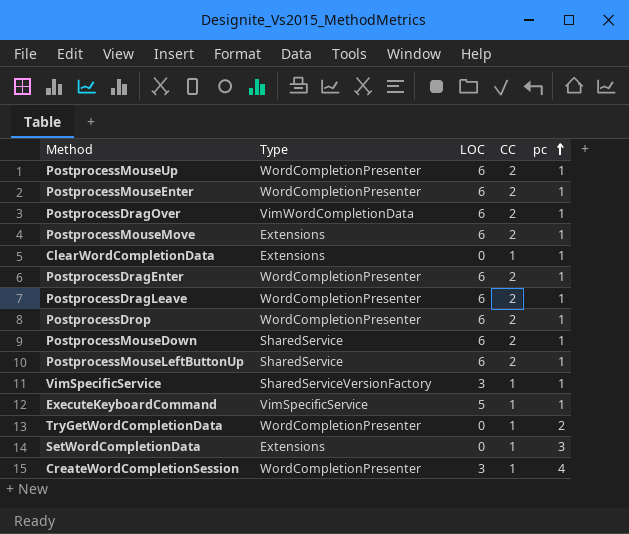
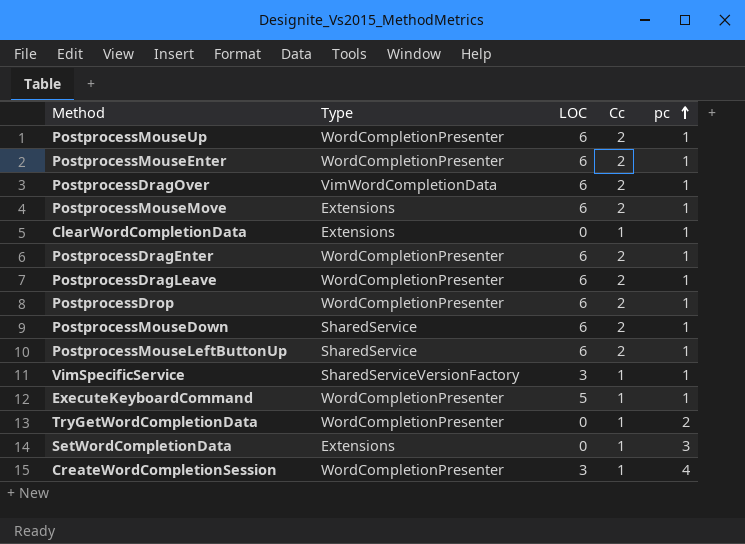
column name: CC -> Cc
ExecuteKeyboardCommand | Type: VimSpecificService -> WordCompletionPresenter

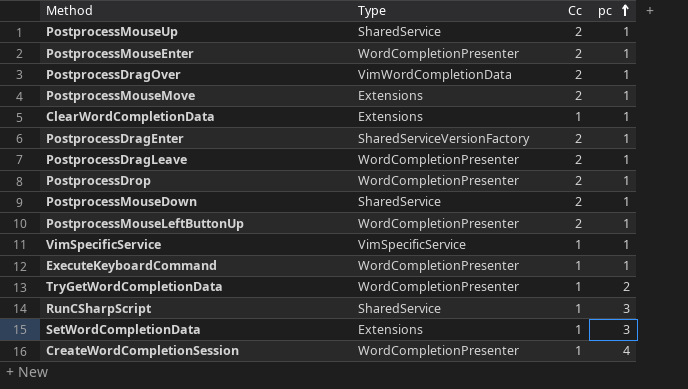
column LOC | position: 3 -> none
PostprocessMouseUp | Type: WordCompletionPresenter -> SharedService
PostprocessDragEnter | Type: WordCompletionPresenter -> SharedServiceVersionFactory
PostprocessMouseLeftButtonUp | Type: SharedService -> WordCompletionPresenter
VimSpecificService | Type: SharedServiceVersionFactory -> VimSpecificService
row RunCSharpScript: none -> SharedService | 1 | 3

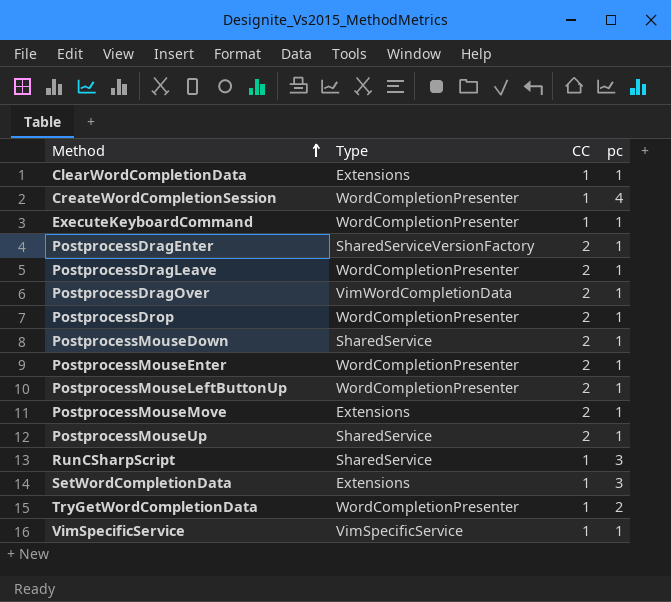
row order: pc ascending -> Method ascending
column name: Cc -> CC

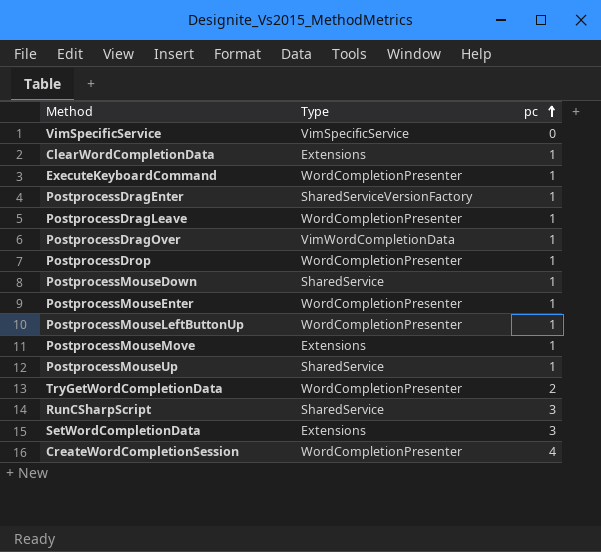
row order: Method ascending -> pc ascending
column CC | position: 3 -> none
VimSpecificService | pc: 1 -> 0

